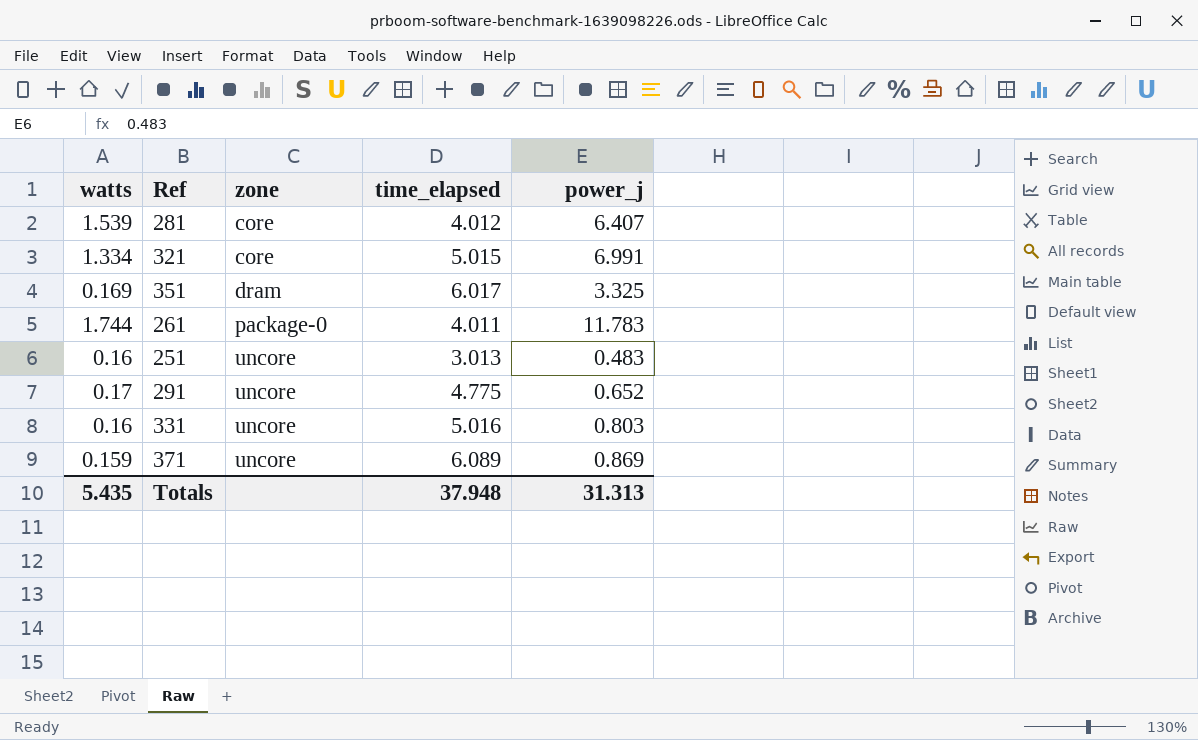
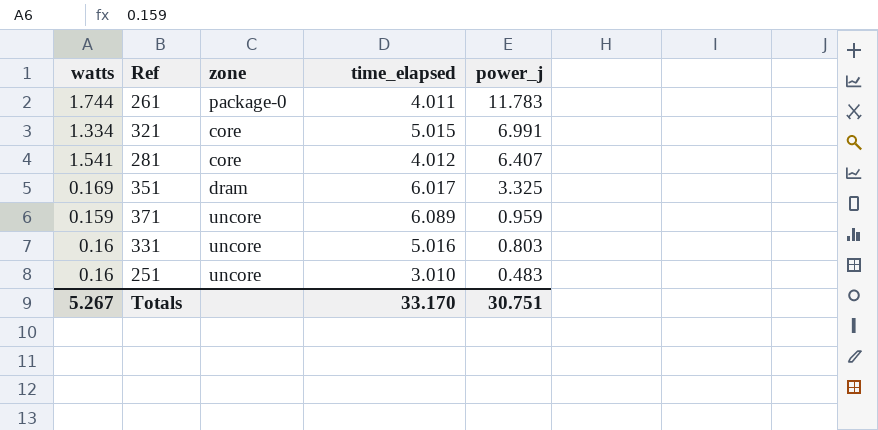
row order: zone ascending -> power_j descending
row 291: 0.17 | uncore | 4.775 | 0.652 -> none
281 | watts: 1.539 -> 1.541
371 | power_j: 0.869 -> 0.959
251 | time_elapsed: 3.013 -> 3.010
Totals | watts: 5.435 -> 5.267
Totals | time_elapsed: 37.948 -> 33.170
Totals | power_j: 31.313 -> 30.751

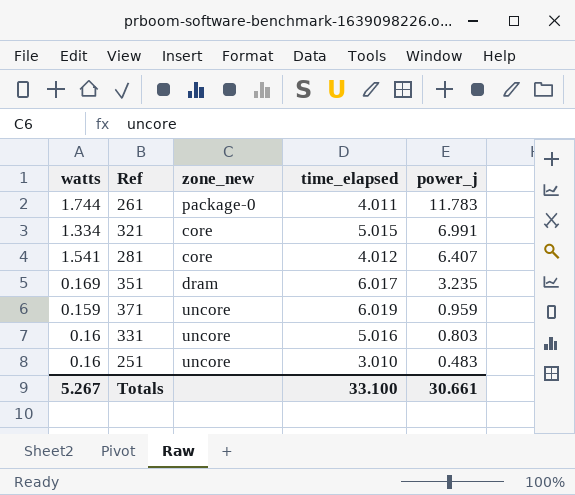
column name: zone -> zone_new
351 | power_j: 3.325 -> 3.235
371 | time_elapsed: 6.089 -> 6.019
Totals | time_elapsed: 33.170 -> 33.100
Totals | power_j: 30.751 -> 30.661

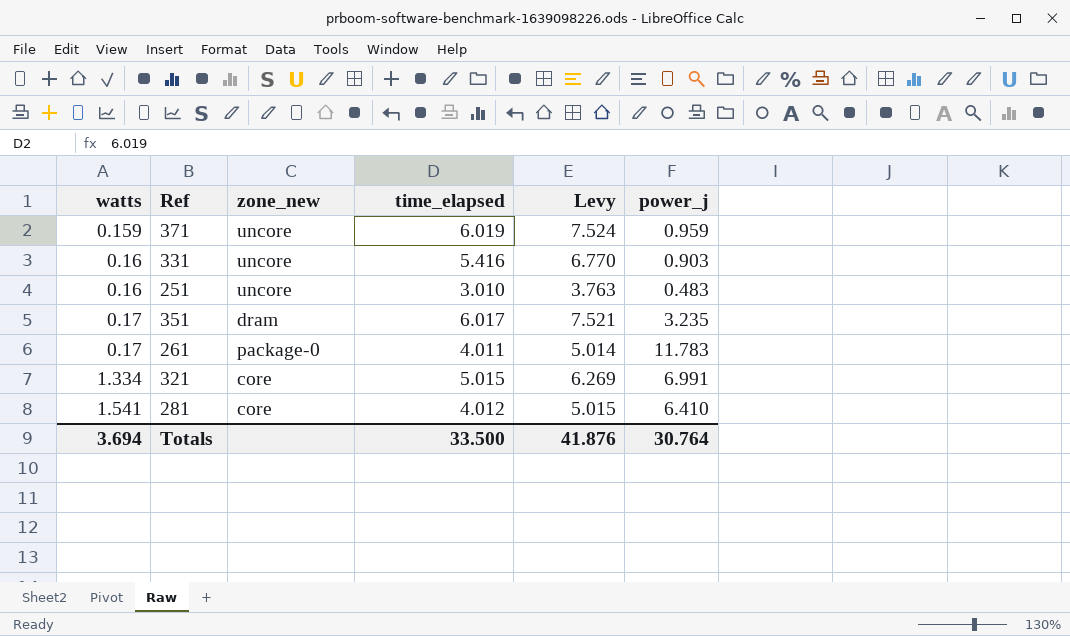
row order: power_j descending -> watts ascending
column Levy | formula: none -> [time_elapsed] * 1.25
331 | time_elapsed: 5.016 -> 5.416
331 | power_j: 0.803 -> 0.903
351 | watts: 0.169 -> 0.17
261 | watts: 1.744 -> 0.17
281 | power_j: 6.407 -> 6.410
Totals | watts: 5.267 -> 3.694
Totals | time_elapsed: 33.100 -> 33.500
Totals | power_j: 30.661 -> 30.764

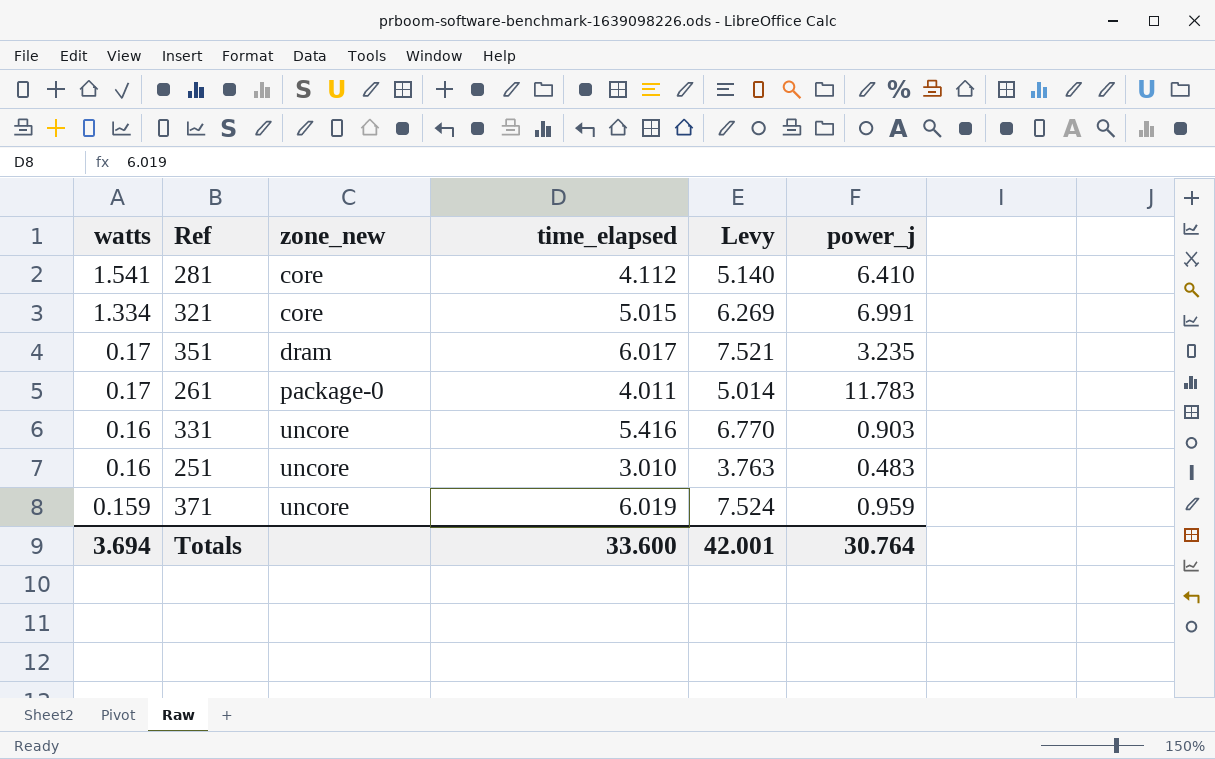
row order: watts ascending -> watts descending
281 | time_elapsed: 4.012 -> 4.112
281 | Levy: 5.015 -> 5.140
Totals | time_elapsed: 33.500 -> 33.600
Totals | Levy: 41.876 -> 42.001

